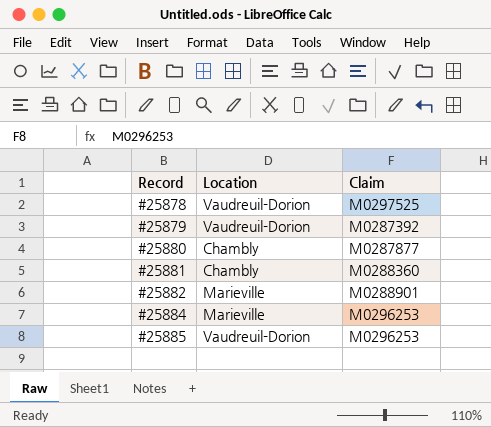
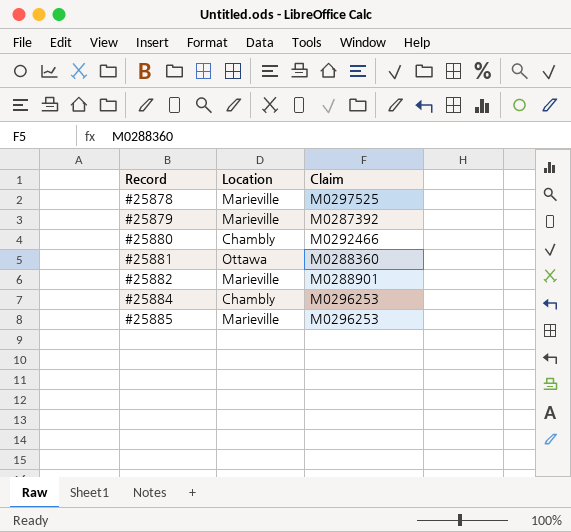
#25878 | Location: Vaudreuil-Dorion -> Marieville
#25879 | Location: Vaudreuil-Dorion -> Marieville
#25880 | Claim: M0287877 -> M0292466
#25881 | Location: Chambly -> Ottawa
#25884 | Location: Marieville -> Chambly
#25885 | Location: Vaudreuil-Dorion -> Marieville

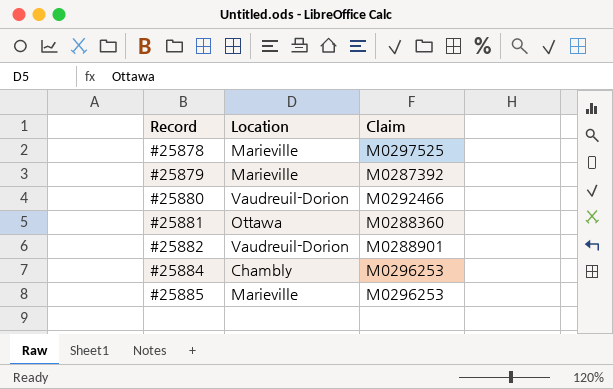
#25880 | Location: Chambly -> Vaudreuil-Dorion
#25882 | Location: Marieville -> Vaudreuil-Dorion

